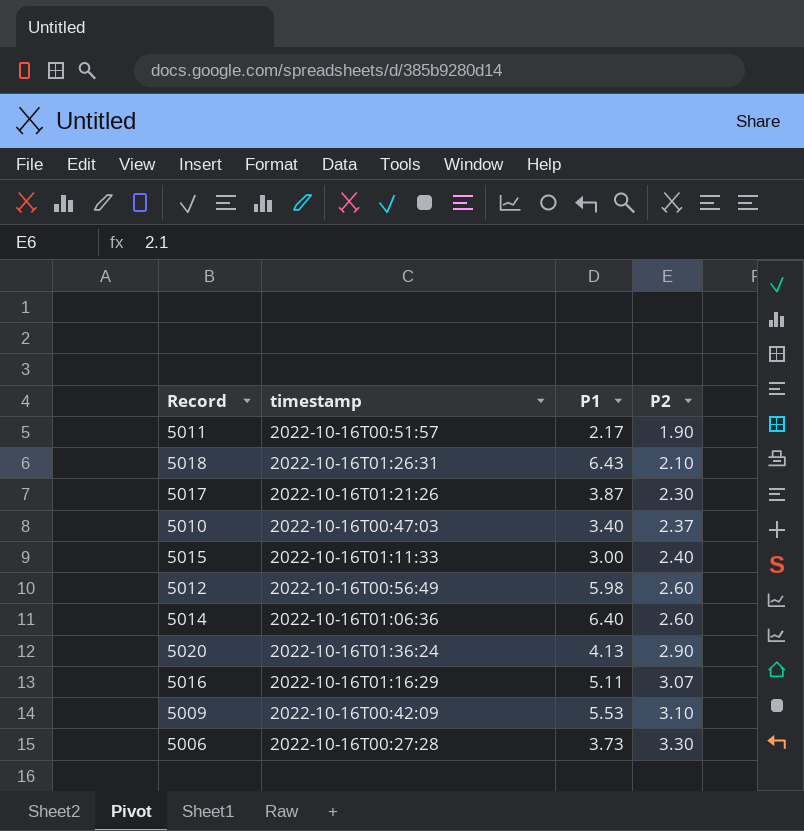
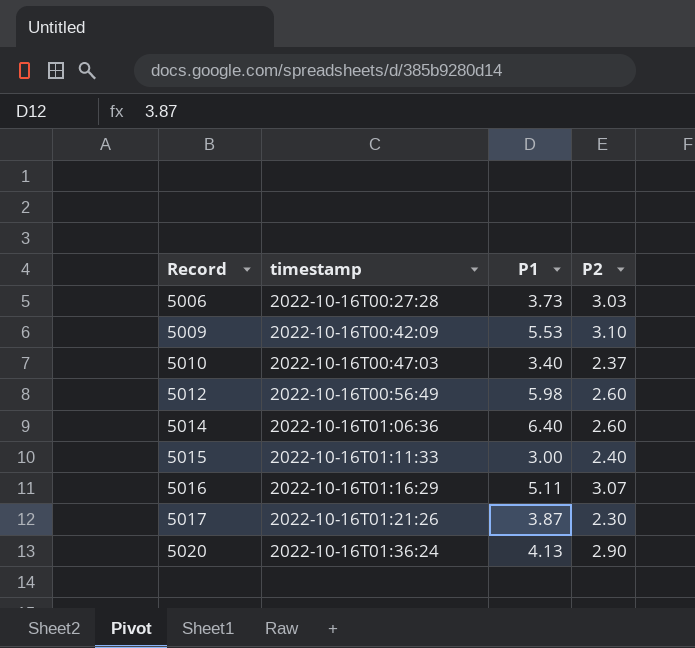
row order: P2 ascending -> Record ascending
row 5011: 2022-10-16T00:51:57 | 2.17 | 1.90 -> none
row 5018: 2022-10-16T01:26:31 | 6.43 | 2.10 -> none
5006 | P2: 3.30 -> 3.03

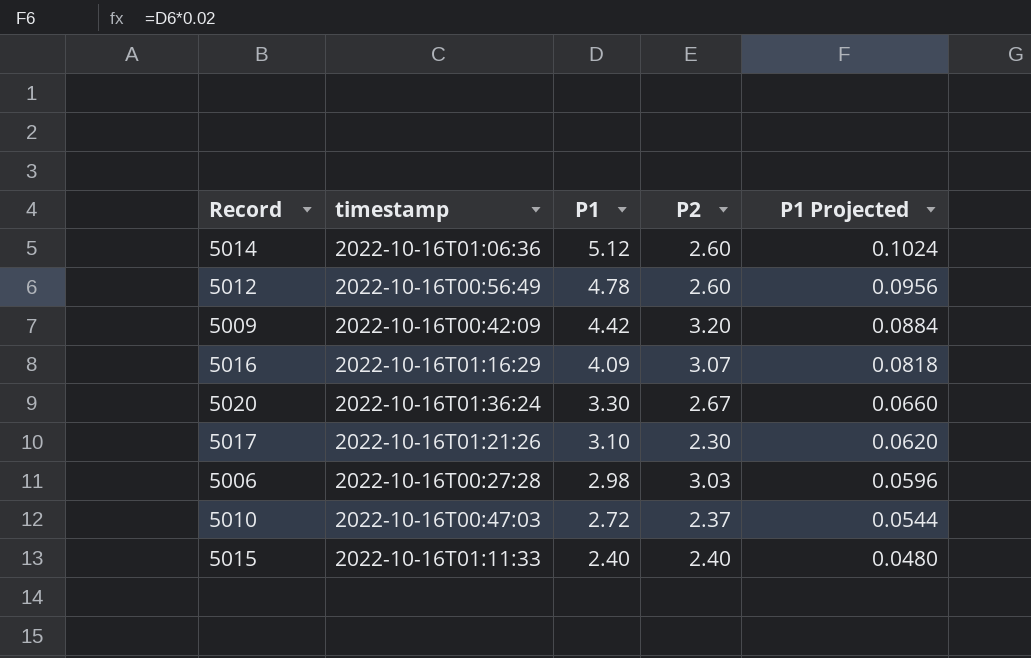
row order: Record ascending -> P1 descending
column P1 Projected | formula: none -> [P1] * 0.02
5014 | P1: 6.40 -> 5.12
5012 | P1: 5.98 -> 4.78
5009 | P1: 5.53 -> 4.42
5009 | P2: 3.10 -> 3.20
5016 | P1: 5.11 -> 4.09
5020 | P1: 4.13 -> 3.30
5020 | P2: 2.90 -> 2.67
5017 | P1: 3.87 -> 3.10
5006 | P1: 3.73 -> 2.98
5010 | P1: 3.40 -> 2.72
5015 | P1: 3.00 -> 2.40

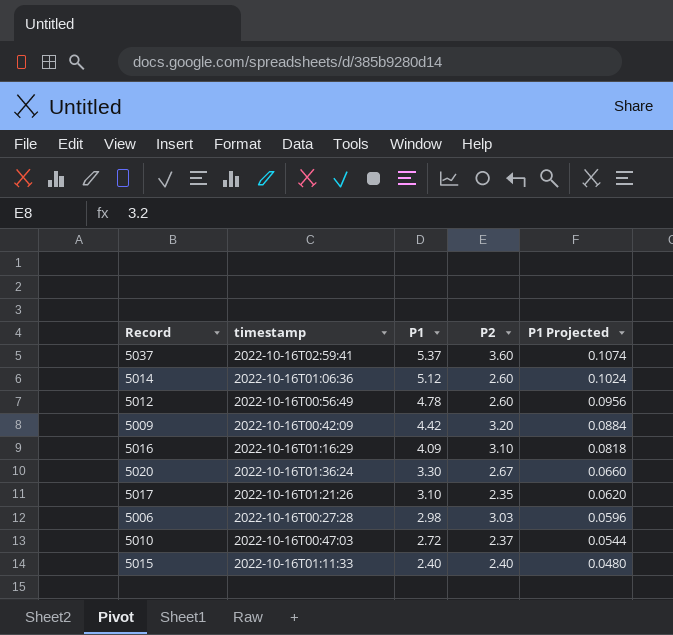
row 5037: none -> 2022-10-16T02:59:41 | 5.37 | 3.60 | 0.1074
5016 | P2: 3.07 -> 3.10
5017 | P2: 2.30 -> 2.35

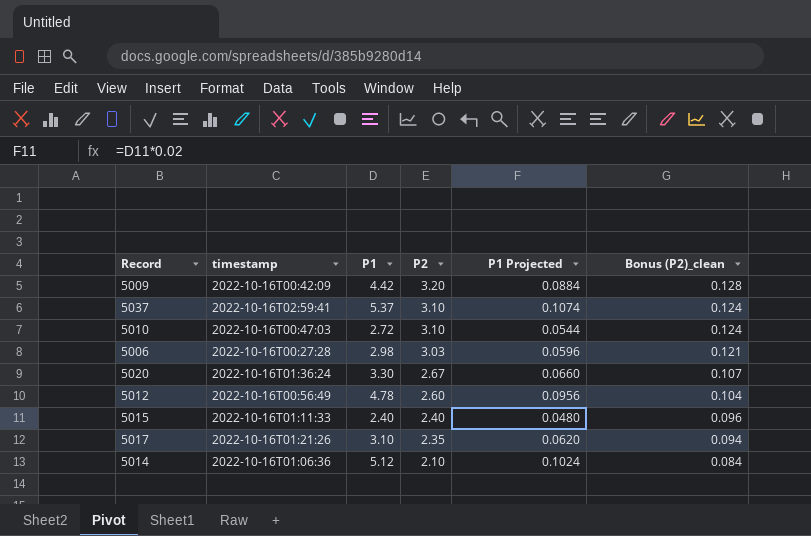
row order: P1 descending -> P2 descending
column Bonus (P2)_clean | formula: none -> [P2] * 0.04
row 5016: 2022-10-16T01:16:29 | 4.09 | 3.10 | 0.0818 -> none
5037 | P2: 3.60 -> 3.10
5010 | P2: 2.37 -> 3.10
5014 | P2: 2.60 -> 2.10

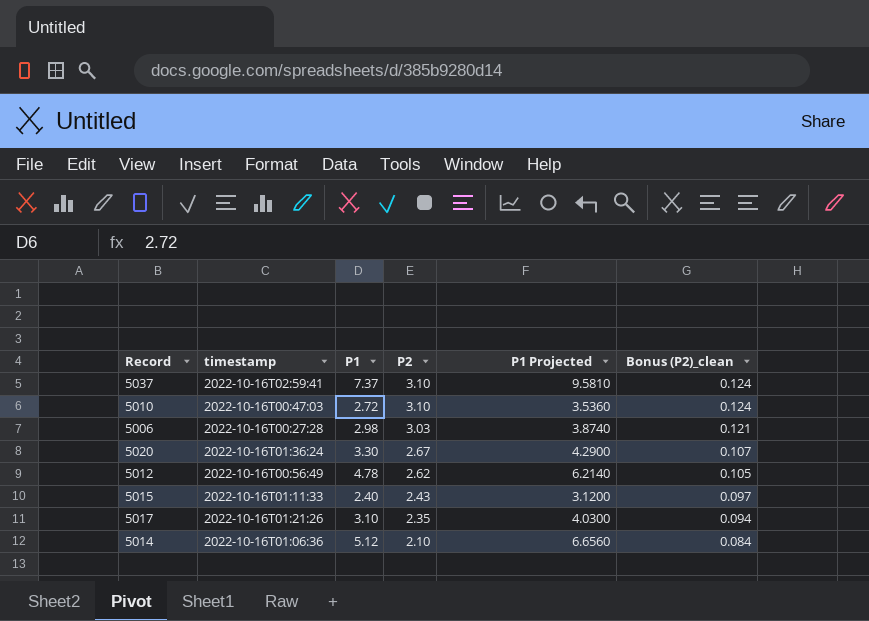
column P1 Projected | formula: [P1] * 0.02 -> [P1] * 1.3
row 5009: 2022-10-16T00:42:09 | 4.42 | 3.20 | 0.0884 | 0.128 -> none
5037 | P1: 5.37 -> 7.37
5012 | P2: 2.60 -> 2.62
5012 | Bonus (P2)_clean: 0.104 -> 0.105
5015 | P2: 2.40 -> 2.43
5015 | Bonus (P2)_clean: 0.096 -> 0.097

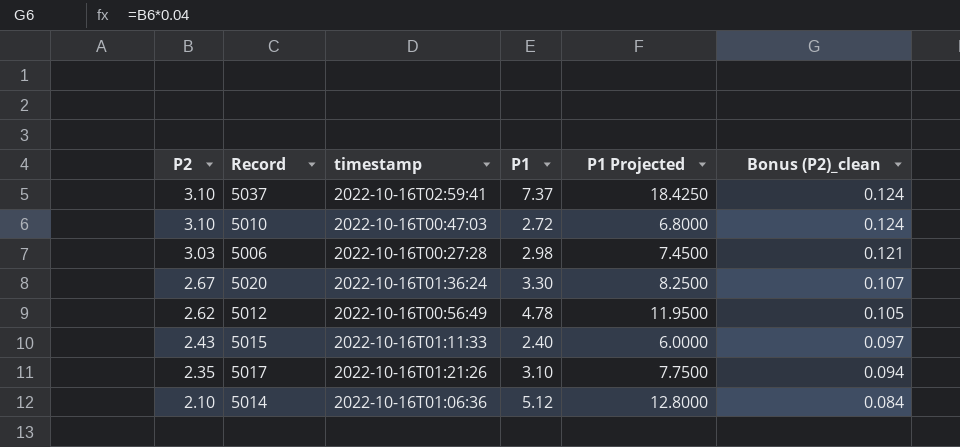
column P2 | position: 4 -> 1
column P1 Projected | formula: [P1] * 1.3 -> [P1] * 2.5

